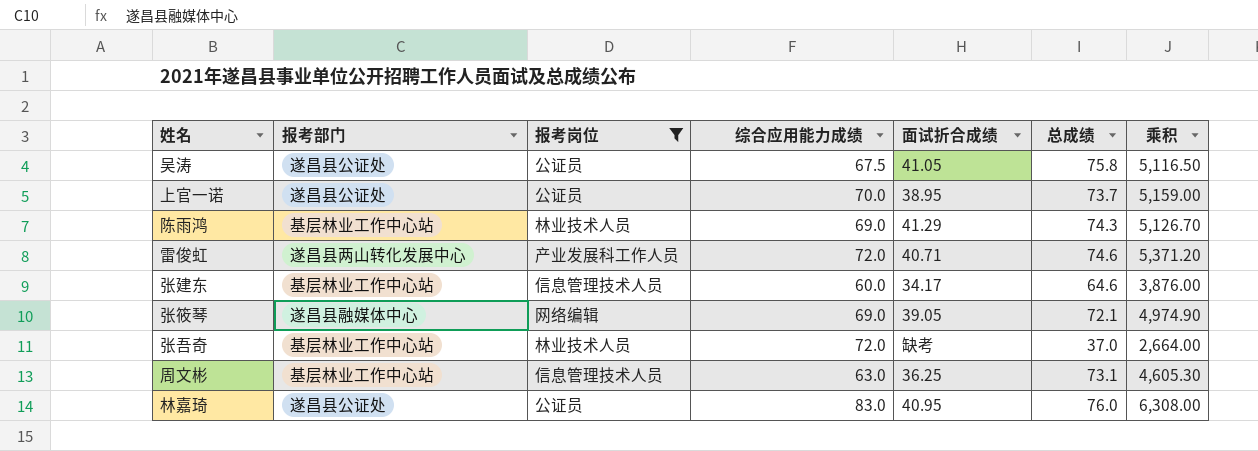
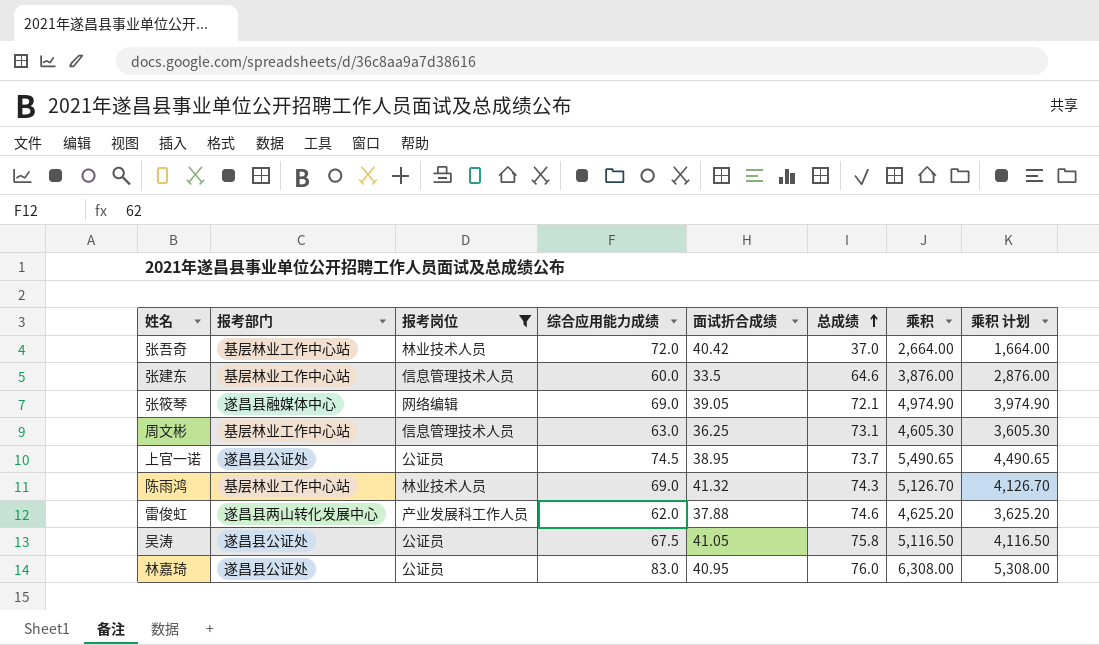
row order: none -> 总成绩 ascending
column 乘积 计划 | formula: none -> [乘积] - 1000
张吾奇 | 面试折合成绩: 缺考 -> 40.42
张建东 | 面试折合成绩: 34.17 -> 33.5
上官一诺 | 综合应用能力成绩: 70.0 -> 74.5
上官一诺 | 乘积: 5,159.00 -> 5,490.65
陈雨鸿 | 面试折合成绩: 41.29 -> 41.32
雷俊虹 | 综合应用能力成绩: 72.0 -> 62.0
雷俊虹 | 面试折合成绩: 40.71 -> 37.88
雷俊虹 | 乘积: 5,371.20 -> 4,625.20

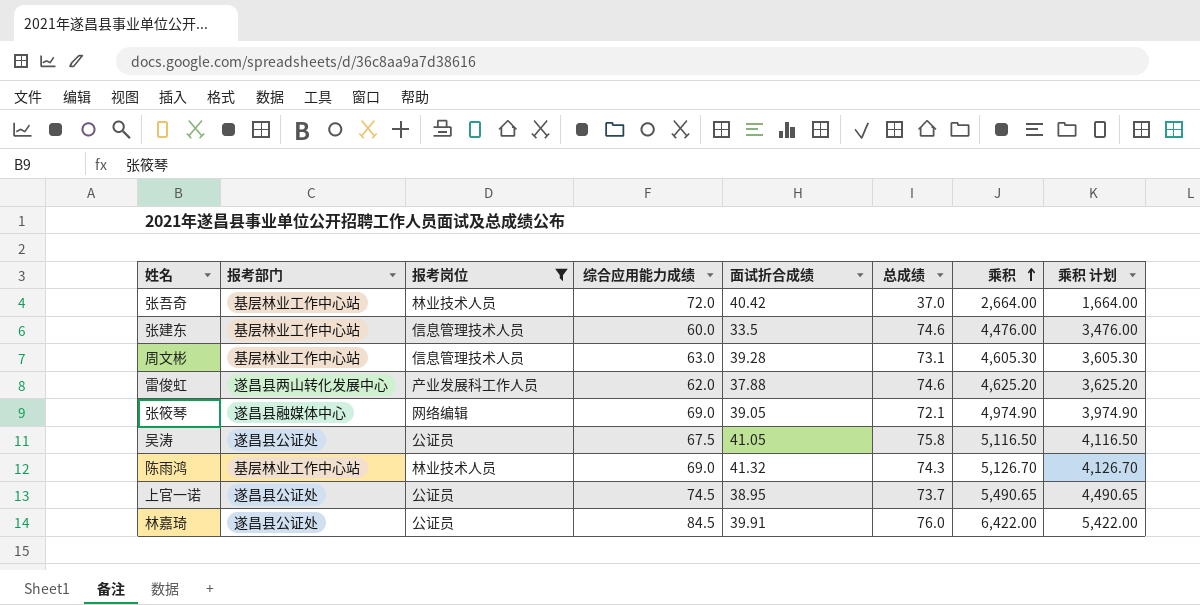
row order: 总成绩 ascending -> 乘积 ascending
张建东 | 总成绩: 64.6 -> 74.6
张建东 | 乘积: 3,876.00 -> 4,476.00
张建东 | 乘积 计划: 2,876.00 -> 3,476.00
周文彬 | 面试折合成绩: 36.25 -> 39.28
林嘉琦 | 综合应用能力成绩: 83.0 -> 84.5
林嘉琦 | 面试折合成绩: 40.95 -> 39.91
林嘉琦 | 乘积: 6,308.00 -> 6,422.00
林嘉琦 | 乘积 计划: 5,308.00 -> 5,422.00

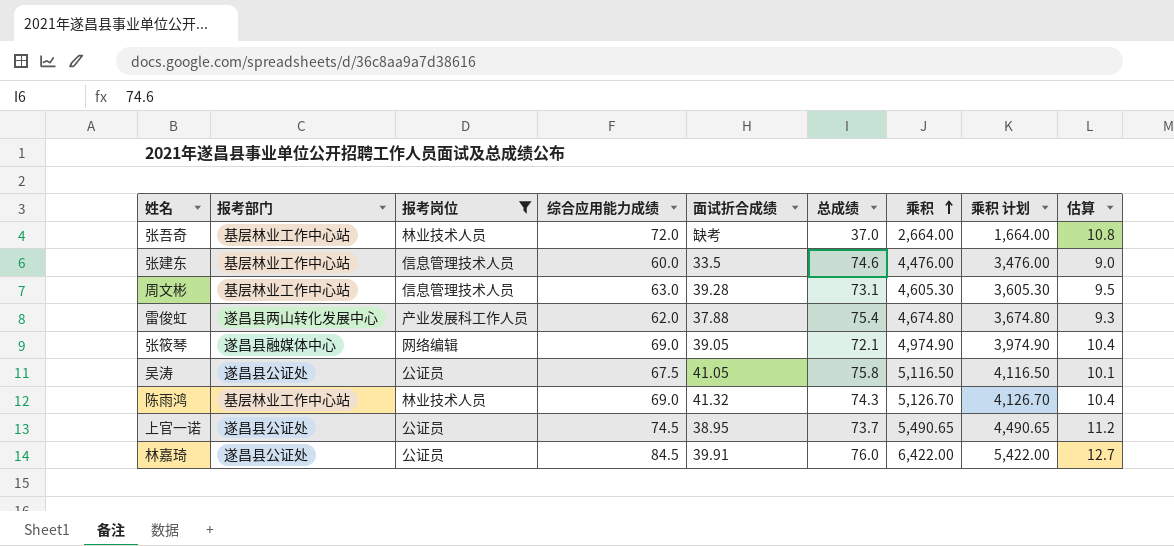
column 估算 | formula: none -> [综合应用能力成绩] * 0.15
张吾奇 | 面试折合成绩: 40.42 -> 缺考
雷俊虹 | 总成绩: 74.6 -> 75.4
雷俊虹 | 乘积: 4,625.20 -> 4,674.80
雷俊虹 | 乘积 计划: 3,625.20 -> 3,674.80

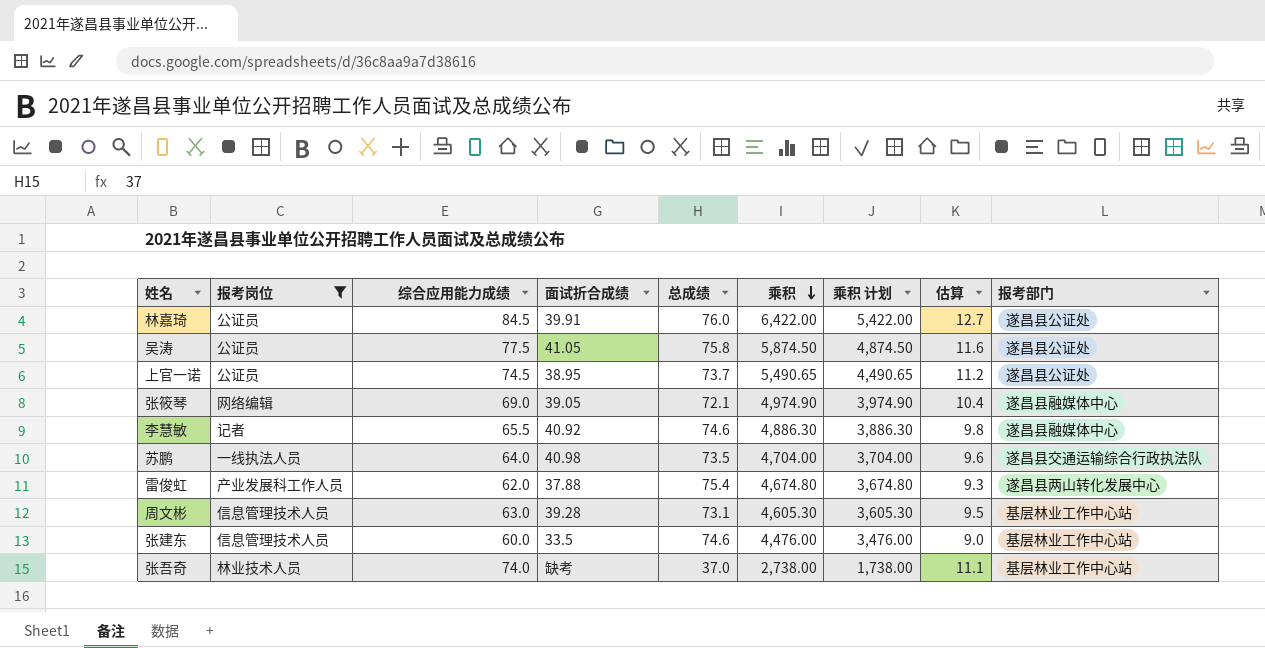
row order: 乘积 ascending -> 乘积 descending
column 报考部门 | position: 2 -> 9
row 陈雨鸿: 基层林业工作中心站 | 林业技术人员 | 69.0 | 41.32 | 74.3 | 5,126.70 | 4,126.70 | 10.4 -> none
吴涛 | 综合应用能力成绩: 67.5 -> 77.5
吴涛 | 乘积: 5,116.50 -> 5,874.50
吴涛 | 乘积 计划: 4,116.50 -> 4,874.50
吴涛 | 估算: 10.1 -> 11.6
row 李慧敏: none -> 记者 | 65.5 | 40.92 | 74.6 | 4,886.30 | 3,886.30 | 9.8 | 遂昌县融媒体中心
row 苏鹏: none -> 一线执法人员 | 64.0 | 40.98 | 73.5 | 4,704.00 | 3,704.00 | 9.6 | 遂昌县交通运输综合行政执法队
张吾奇 | 综合应用能力成绩: 72.0 -> 74.0
张吾奇 | 乘积: 2,664.00 -> 2,738.00
张吾奇 | 乘积 计划: 1,664.00 -> 1,738.00
张吾奇 | 估算: 10.8 -> 11.1

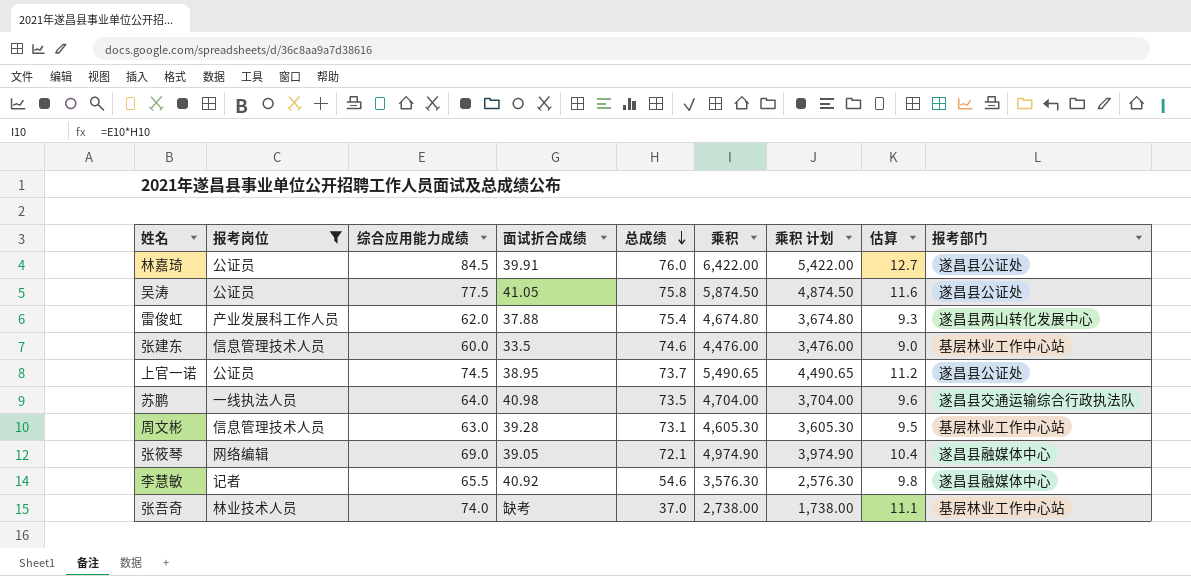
row order: 乘积 descending -> 总成绩 descending
李慧敏 | 总成绩: 74.6 -> 54.6
李慧敏 | 乘积: 4,886.30 -> 3,576.30
李慧敏 | 乘积 计划: 3,886.30 -> 2,576.30

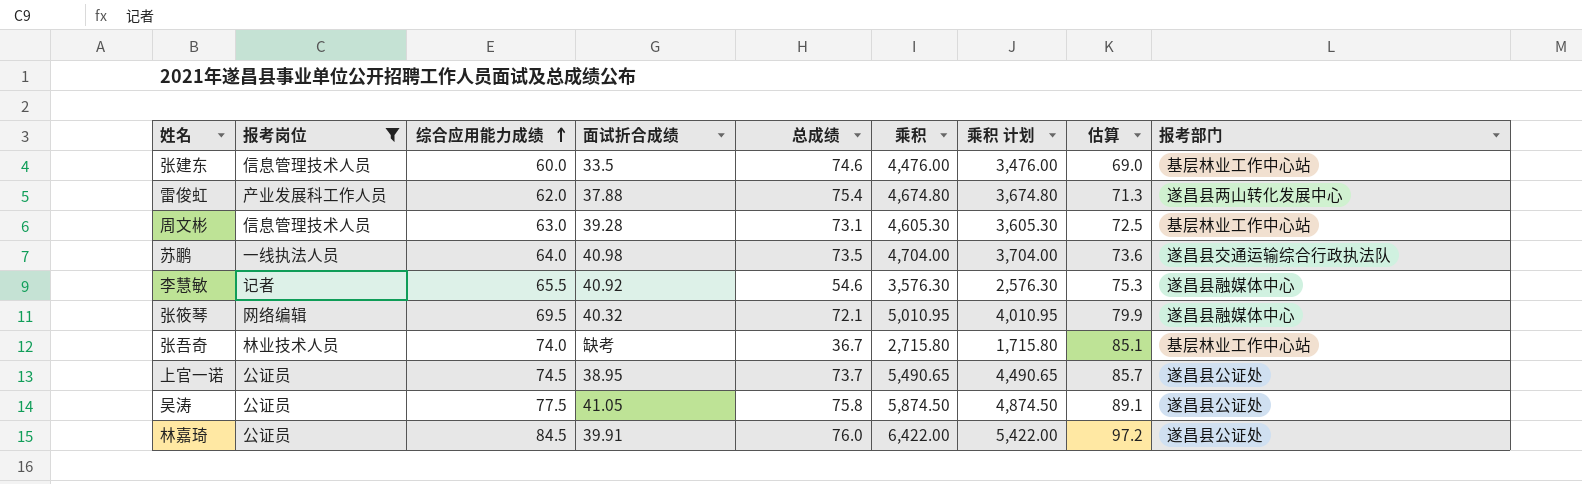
row order: 总成绩 descending -> 综合应用能力成绩 ascending
column 估算 | formula: [综合应用能力成绩] * 0.15 -> [综合应用能力成绩] * 1.15
张筱琴 | 综合应用能力成绩: 69.0 -> 69.5
张筱琴 | 面试折合成绩: 39.05 -> 40.32
张筱琴 | 乘积: 4,974.90 -> 5,010.95
张筱琴 | 乘积 计划: 3,974.90 -> 4,010.95
张吾奇 | 总成绩: 37.0 -> 36.7
张吾奇 | 乘积: 2,738.00 -> 2,715.80
张吾奇 | 乘积 计划: 1,738.00 -> 1,715.80

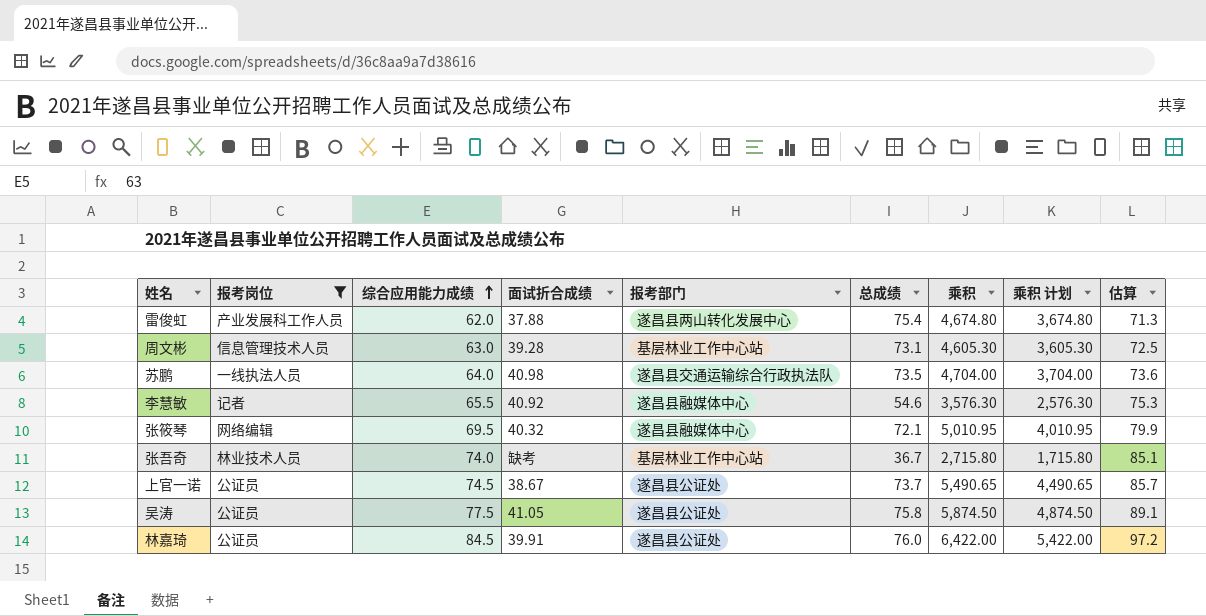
column 报考部门 | position: 9 -> 5
row 张建东: 信息管理技术人员 | 60.0 | 33.5 | 74.6 | 4,476.00 | 3,476.00 | 69.0 | 基层林业工作中心站 -> none
上官一诺 | 面试折合成绩: 38.95 -> 38.67

